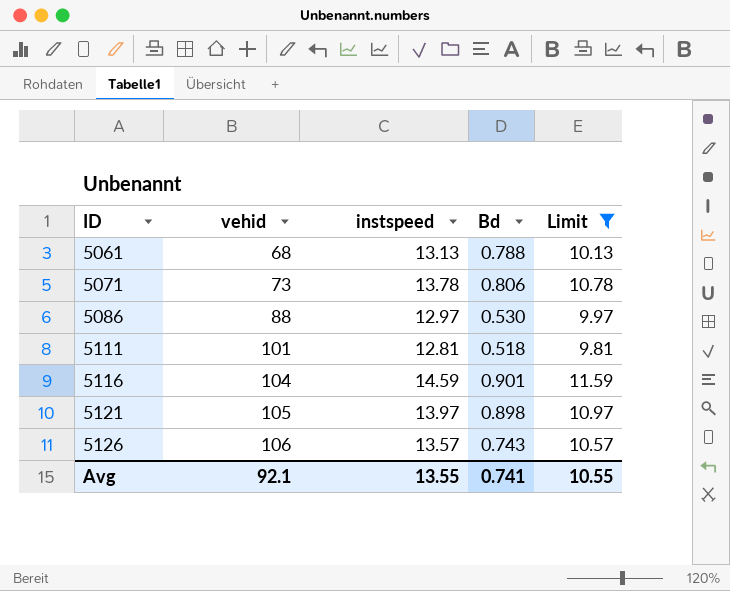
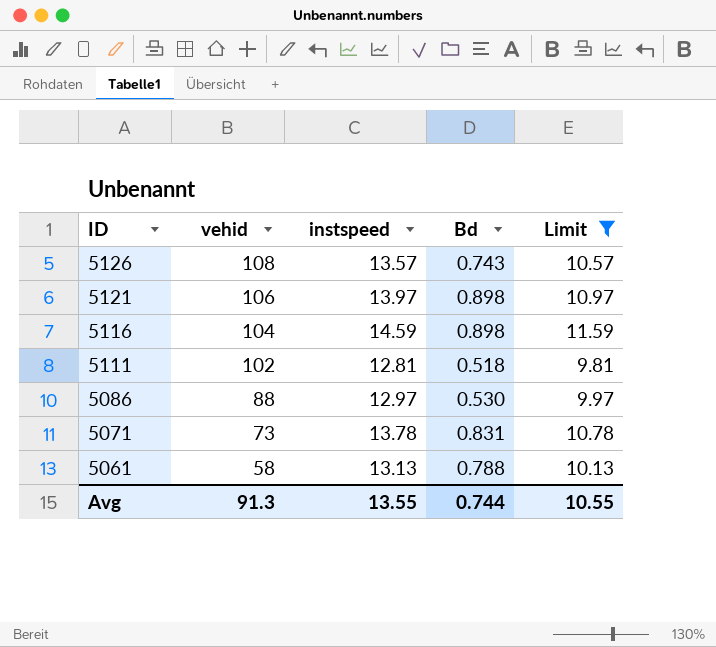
row order: ID ascending -> ID descending
5126 | vehid: 106 -> 108
5121 | vehid: 105 -> 106
5116 | Bd: 0.901 -> 0.898
5111 | vehid: 101 -> 102
5071 | Bd: 0.806 -> 0.831
5061 | vehid: 68 -> 58
Avg | vehid: 92.1 -> 91.3
Avg | Bd: 0.741 -> 0.744

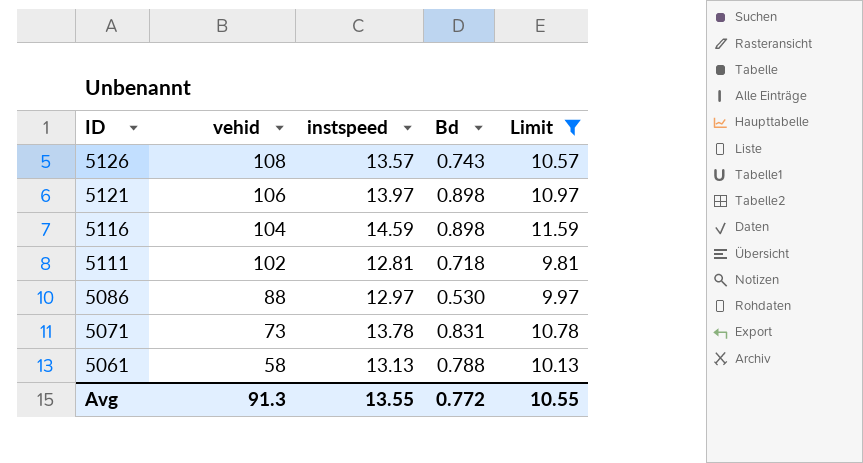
5111 | Bd: 0.518 -> 0.718
Avg | Bd: 0.744 -> 0.772

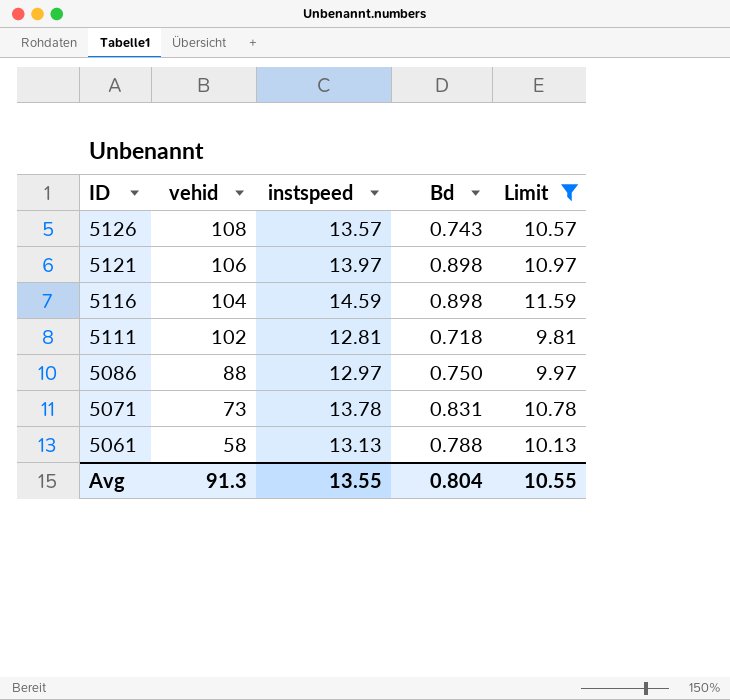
5086 | Bd: 0.530 -> 0.750
Avg | Bd: 0.772 -> 0.804

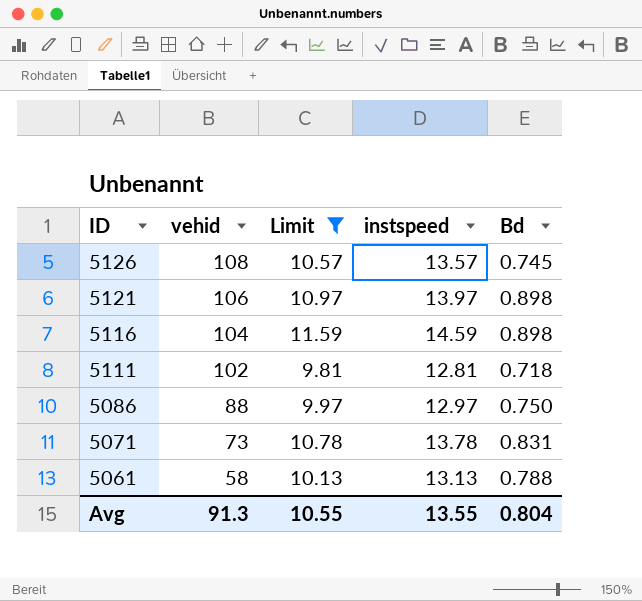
column Limit | position: 5 -> 3
5126 | Bd: 0.743 -> 0.745

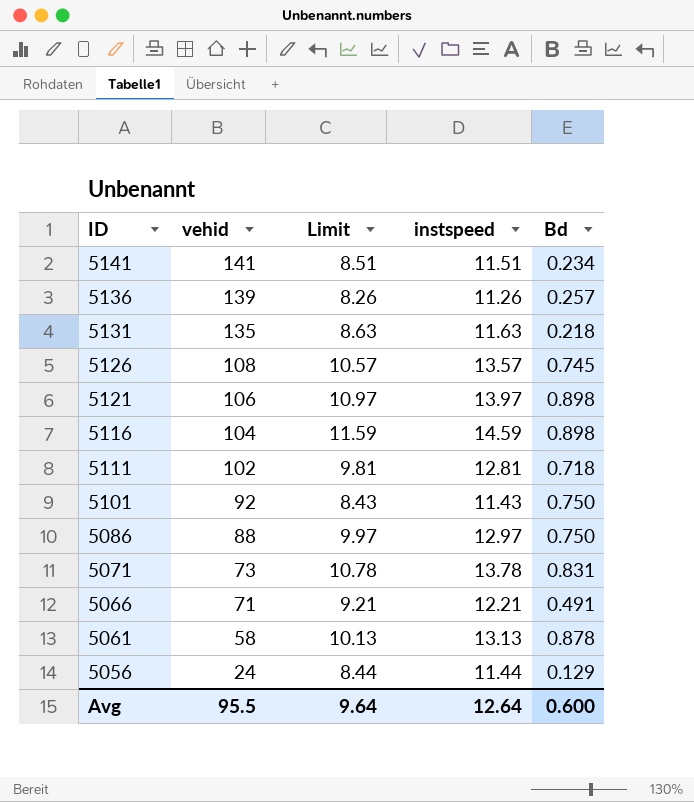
filter: Limit >= 9.81 -> none
5061 | Bd: 0.788 -> 0.878
Avg | vehid: 91.3 -> 95.5
Avg | Limit: 10.55 -> 9.64
Avg | instspeed: 13.55 -> 12.64
Avg | Bd: 0.804 -> 0.600

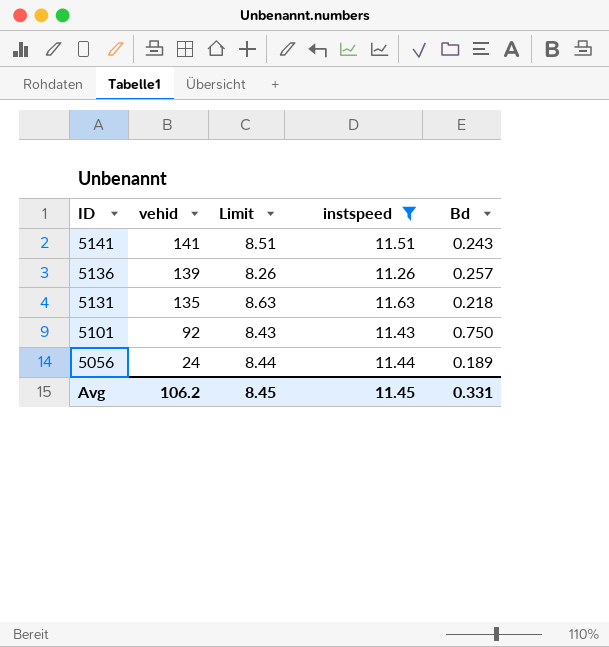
filter: none -> instspeed <= 11.63
5141 | Bd: 0.234 -> 0.243
5056 | Bd: 0.129 -> 0.189
Avg | vehid: 95.5 -> 106.2
Avg | Limit: 9.64 -> 8.45
Avg | instspeed: 12.64 -> 11.45
Avg | Bd: 0.600 -> 0.331

